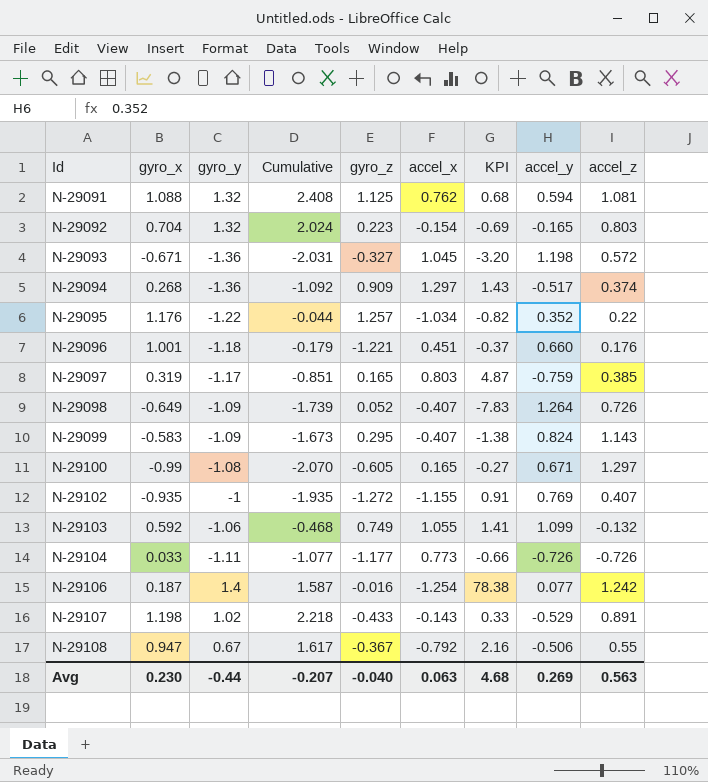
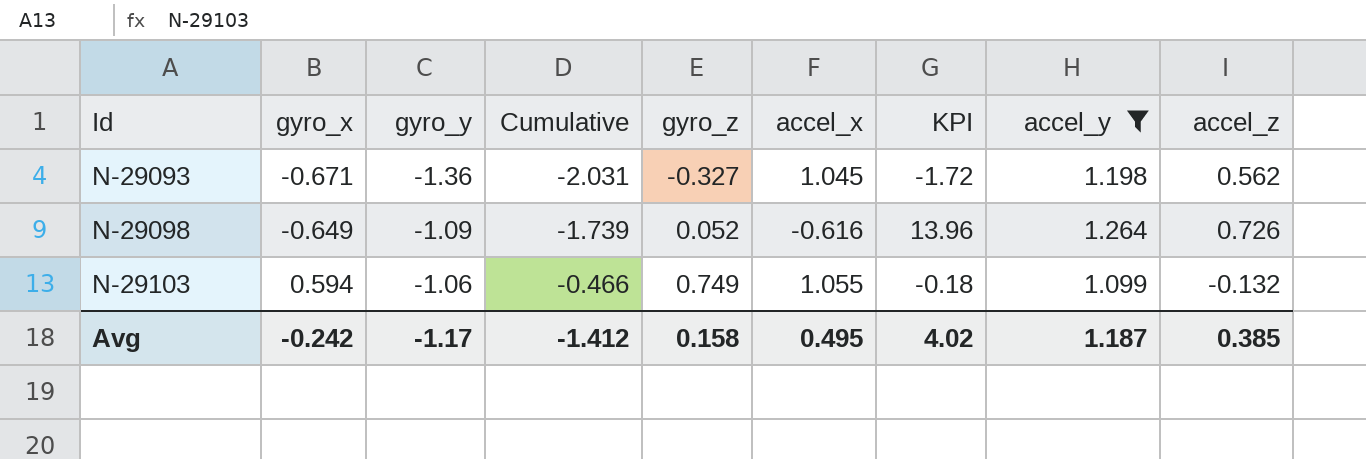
filter: none -> accel_y >= 1.099
column KPI | formula: [accel_x] / [gyro_z] -> [accel_z] / [gyro_z]
N-29093 | accel_z: 0.572 -> 0.562
N-29098 | accel_x: -0.407 -> -0.616
N-29103 | gyro_x: 0.592 -> 0.594
N-29103 | Cumulative: -0.468 -> -0.466
Avg | gyro_x: 0.230 -> -0.242
Avg | gyro_y: -0.44 -> -1.17
Avg | Cumulative: -0.207 -> -1.412
Avg | gyro_z: -0.040 -> 0.158
Avg | accel_x: 0.063 -> 0.495
Avg | KPI: 4.68 -> 4.02
Avg | accel_y: 0.269 -> 1.187
Avg | accel_z: 0.563 -> 0.385

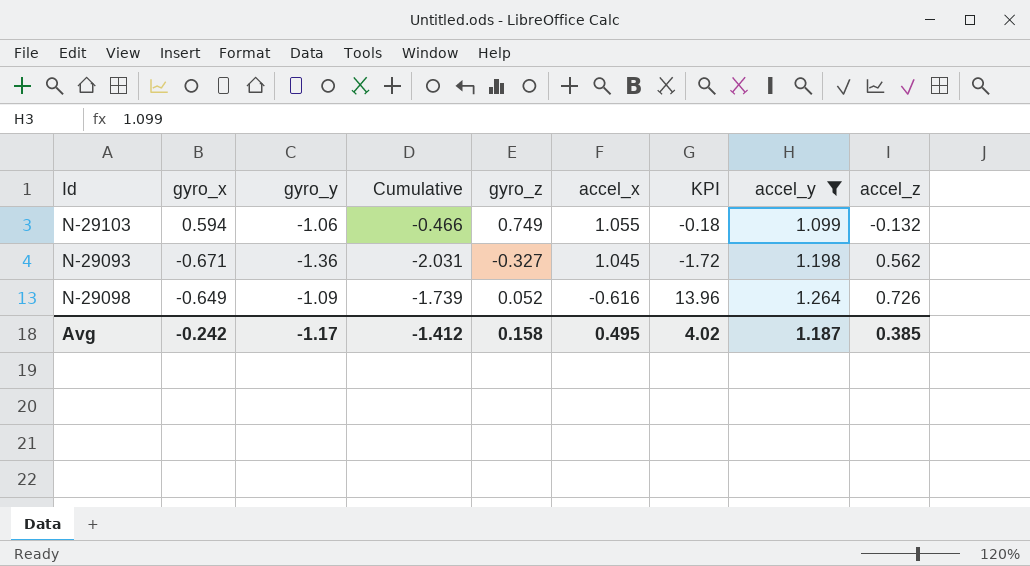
row order: Id ascending -> accel_x descending

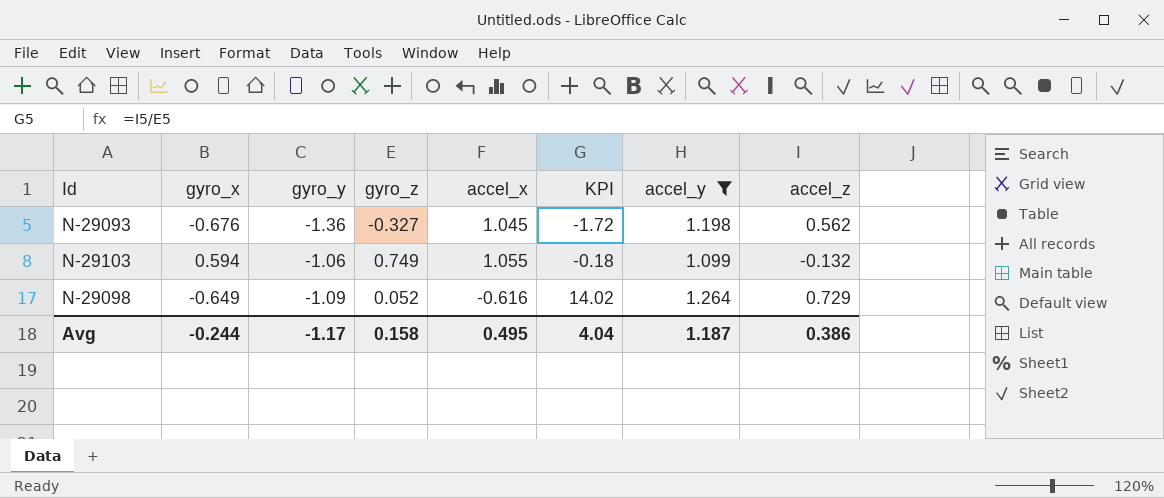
row order: accel_x descending -> KPI ascending
column Cumulative | formula: [gyro_x] + [gyro_y] -> none
N-29093 | gyro_x: -0.671 -> -0.676
N-29098 | KPI: 13.96 -> 14.02
N-29098 | accel_z: 0.726 -> 0.729
Avg | gyro_x: -0.242 -> -0.244
Avg | KPI: 4.02 -> 4.04
Avg | accel_z: 0.385 -> 0.386

